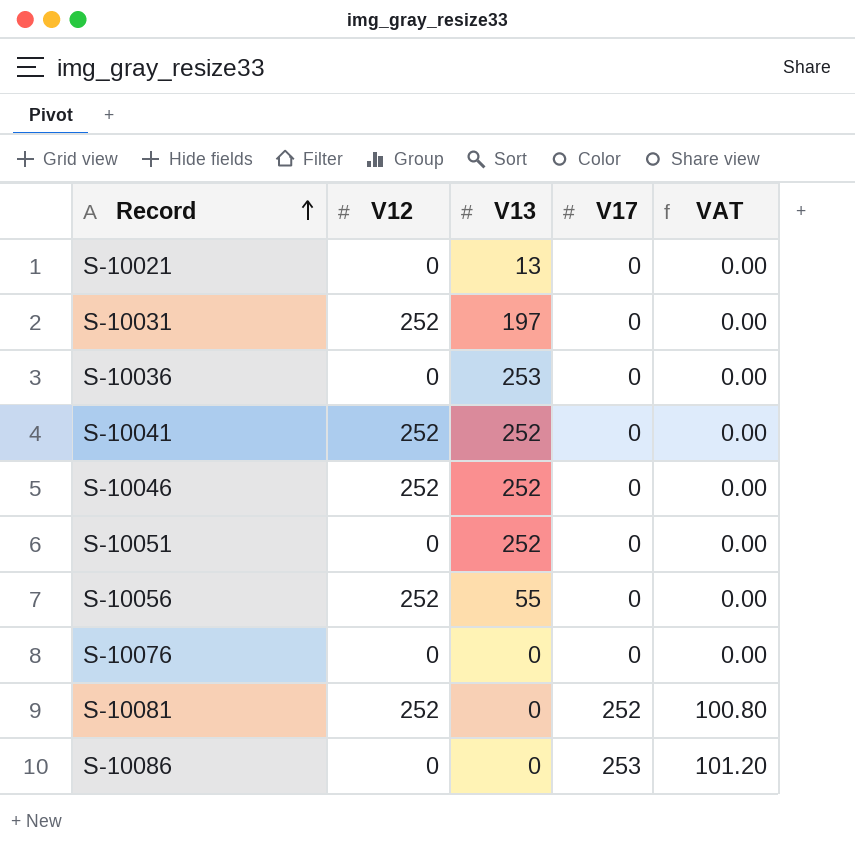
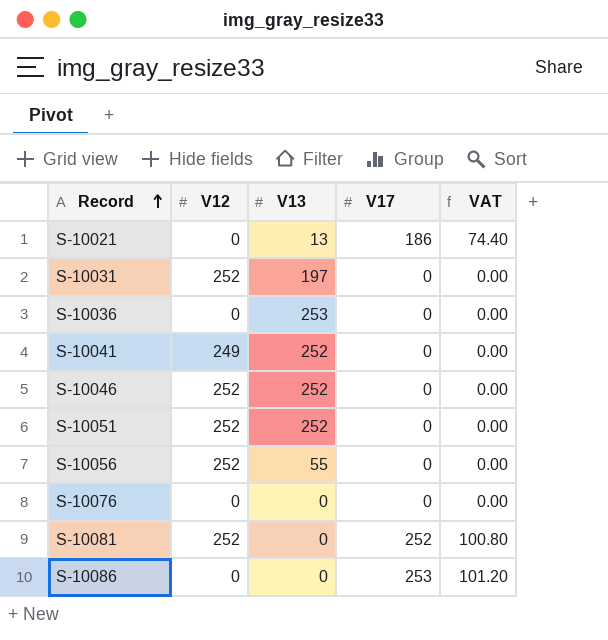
S-10021 | V17: 0 -> 186
S-10021 | VAT: 0.00 -> 74.40
S-10041 | V12: 252 -> 249
S-10051 | V12: 0 -> 252

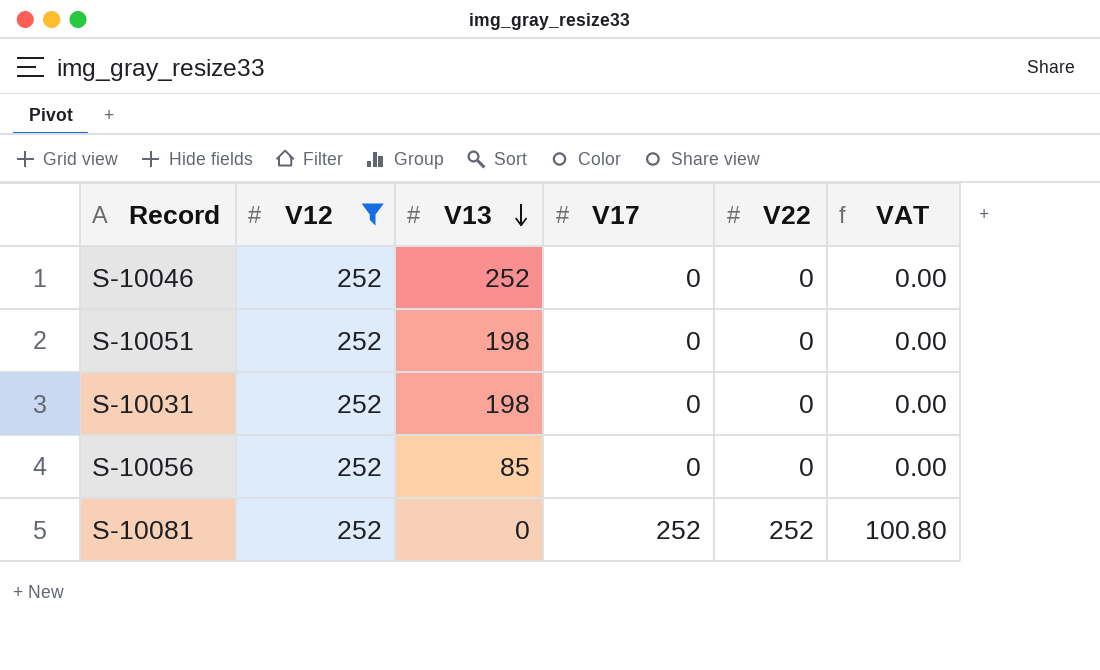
filter: none -> V12 = 252
row order: Record ascending -> V13 descending
column V22 | position: none -> 5
S-10051 | V13: 252 -> 198
S-10031 | V13: 197 -> 198
S-10056 | V13: 55 -> 85

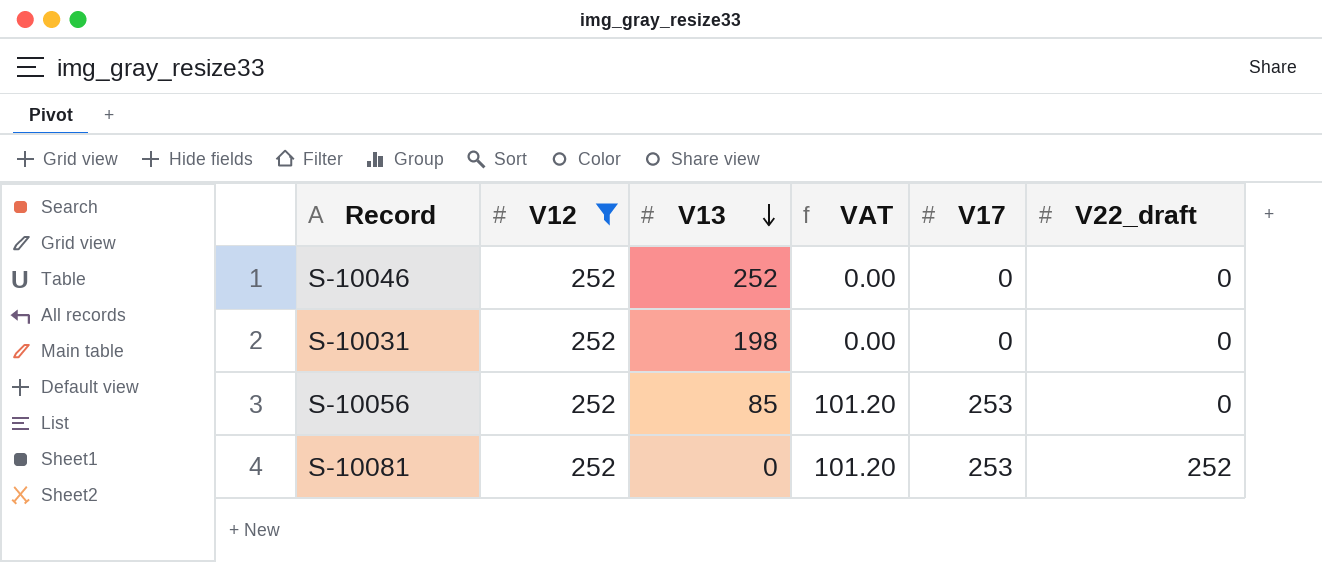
column VAT | position: 6 -> 4
column name: V22 -> V22_draft
row S-10051: 252 | 198 | 0 | 0 | 0.00 -> none
S-10056 | VAT: 0.00 -> 101.20
S-10056 | V17: 0 -> 253
S-10081 | VAT: 100.80 -> 101.20
S-10081 | V17: 252 -> 253

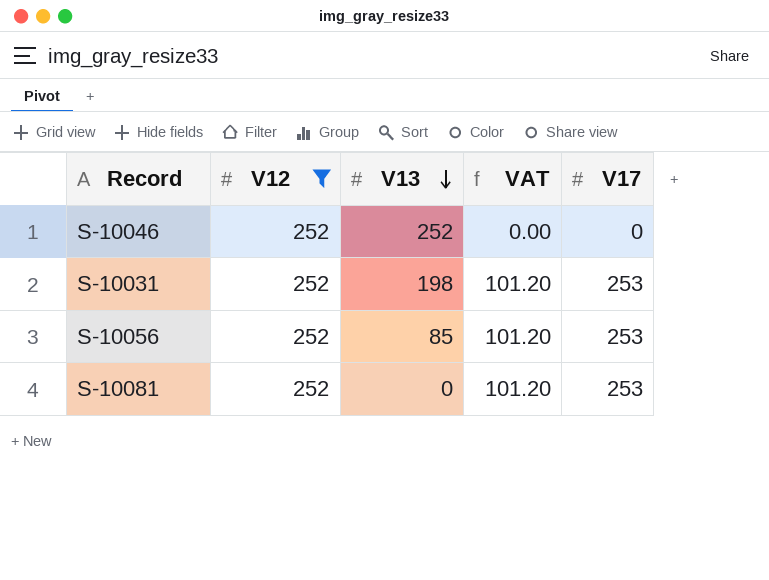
column V22_draft | position: 6 -> none
S-10031 | VAT: 0.00 -> 101.20
S-10031 | V17: 0 -> 253

